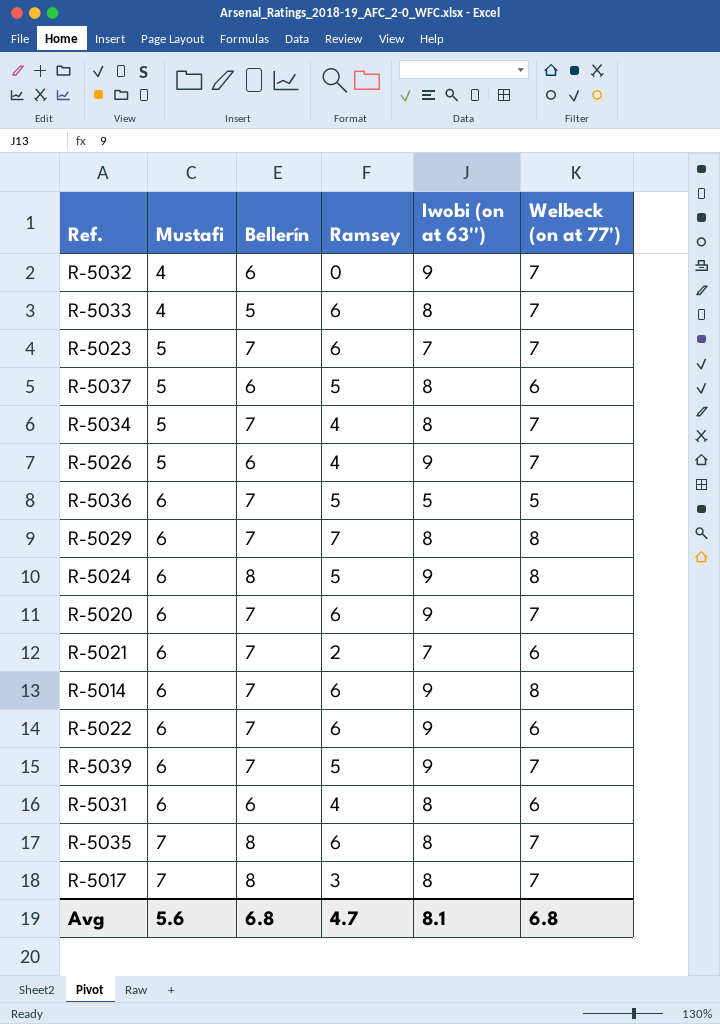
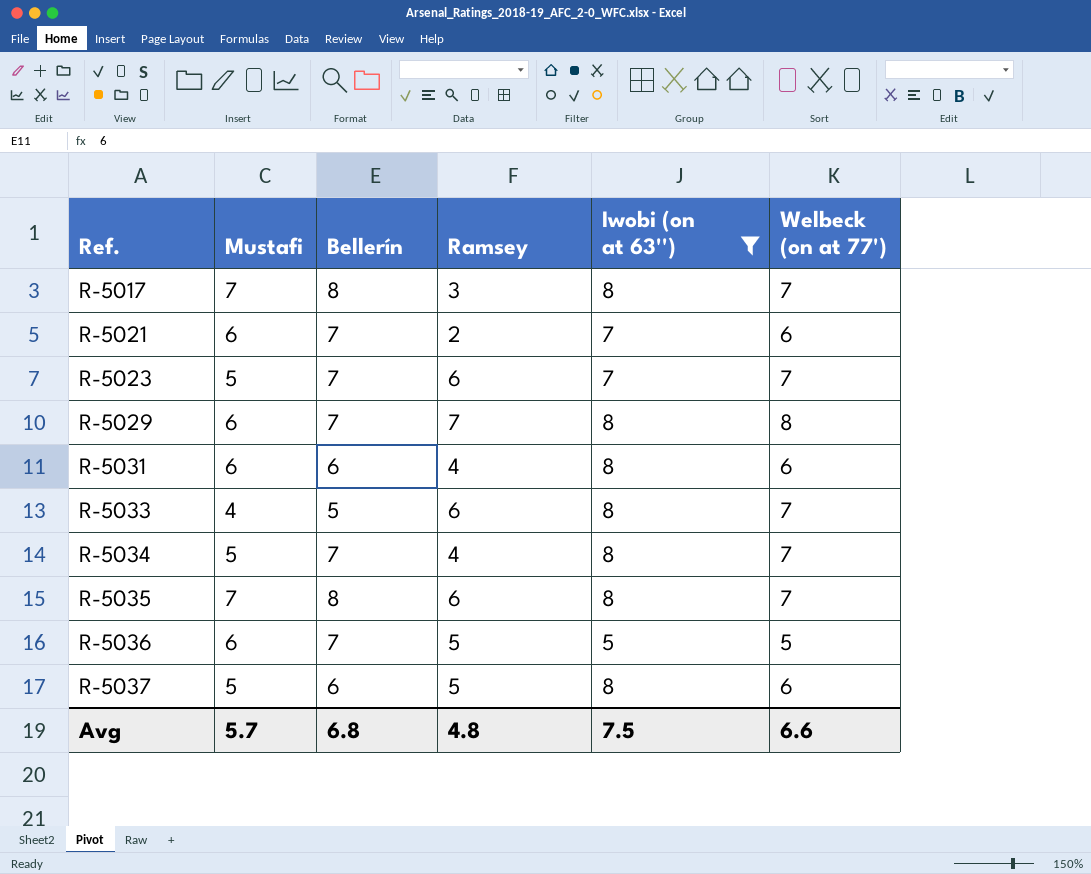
filter: none -> Iwobi (on at 63'') != 9
row order: Mustafi ascending -> Ref. ascending
Avg | Mustafi: 5.6 -> 5.7
Avg | Ramsey: 4.7 -> 4.8
Avg | Iwobi (on at 63''): 8.1 -> 7.5
Avg | Welbeck (on at 77'): 6.8 -> 6.6

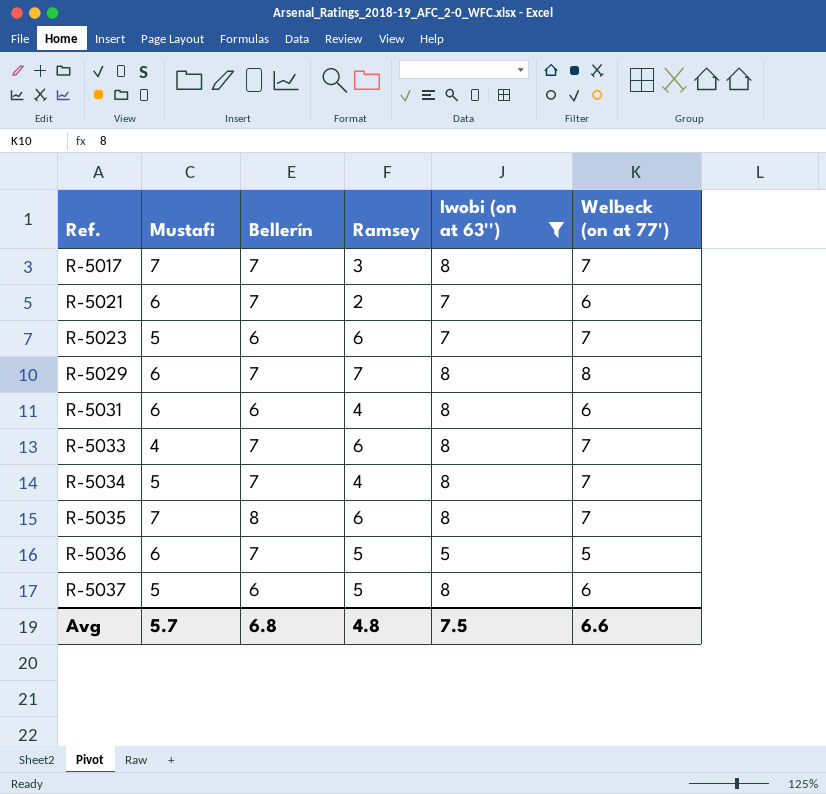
R-5017 | Bellerín: 8 -> 7
R-5023 | Bellerín: 7 -> 6
R-5033 | Bellerín: 5 -> 7

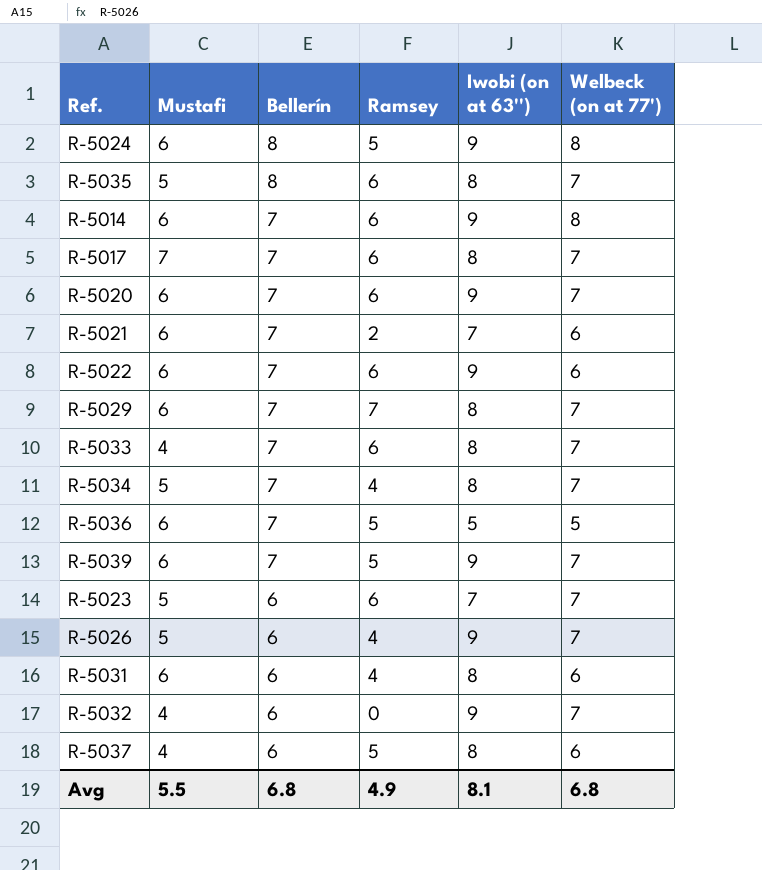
filter: Iwobi (on at 63'') != 9 -> none
row order: Ref. ascending -> Bellerín descending
R-5035 | Mustafi: 7 -> 5
R-5017 | Ramsey: 3 -> 6
R-5029 | Welbeck (on at 77'): 8 -> 7
R-5037 | Mustafi: 5 -> 4
Avg | Mustafi: 5.7 -> 5.5
Avg | Ramsey: 4.8 -> 4.9
Avg | Iwobi (on at 63''): 7.5 -> 8.1
Avg | Welbeck (on at 77'): 6.6 -> 6.8

